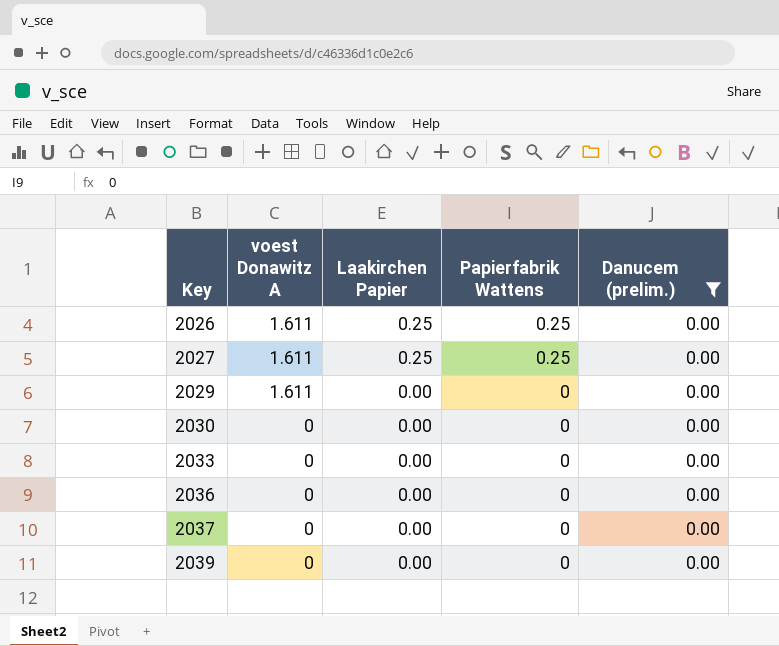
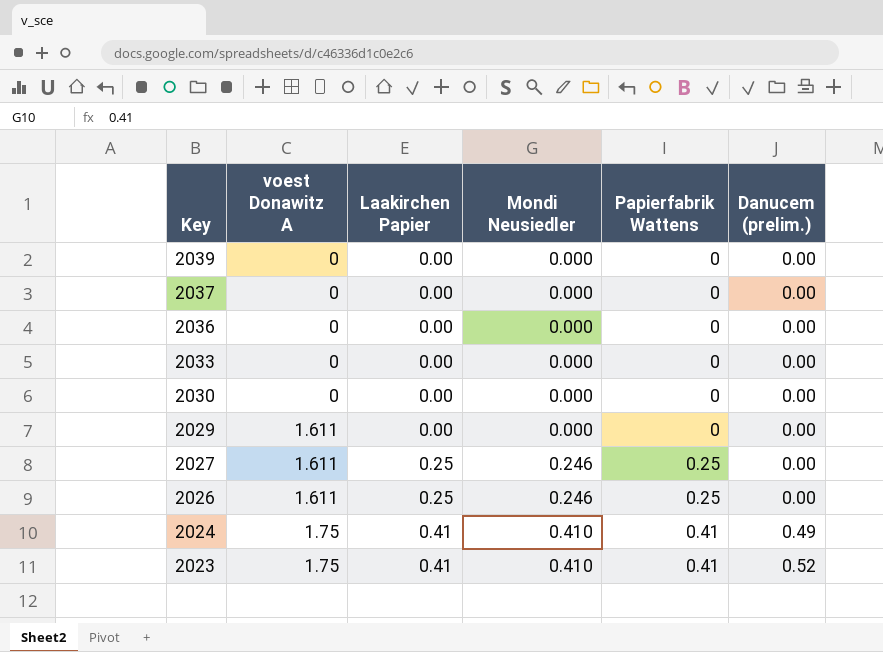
filter: Danucem (prelim.) = 0.00 -> none
row order: Key ascending -> Key descending
column Mondi Neusiedler | position: none -> 4

